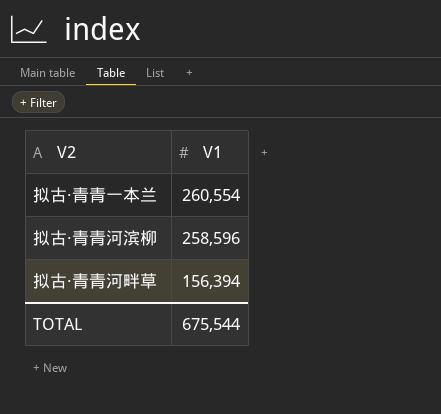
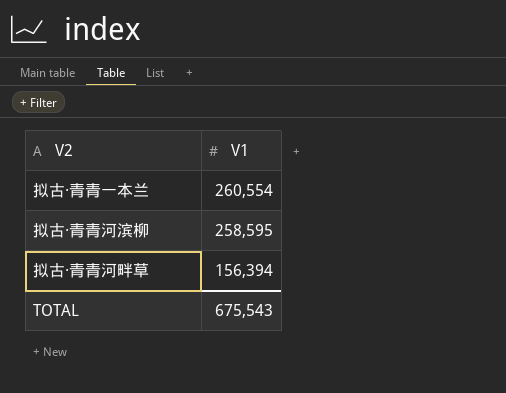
拟古·青青河滨柳 | V1: 258,596 -> 258,595
TOTAL | V1: 675,544 -> 675,543

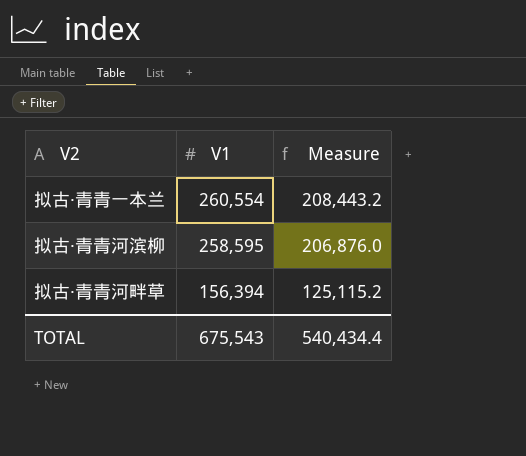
column Measure | formula: none -> [V1] * 0.8

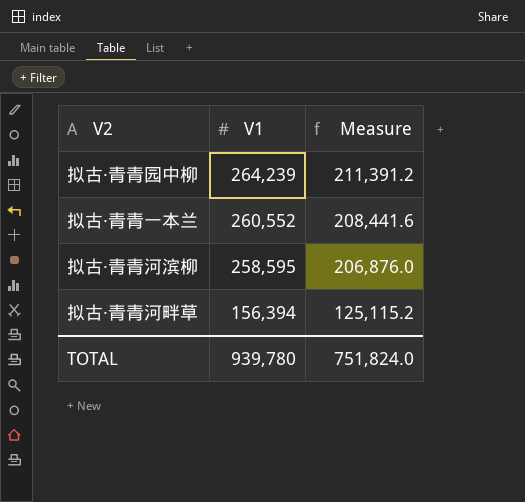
row 拟古·青青园中柳: none -> 264,239 | 211,391.2
拟古·青青一本兰 | V1: 260,554 -> 260,552
拟古·青青一本兰 | Measure: 208,443.2 -> 208,441.6
TOTAL | V1: 675,543 -> 939,780
TOTAL | Measure: 540,434.4 -> 751,824.0

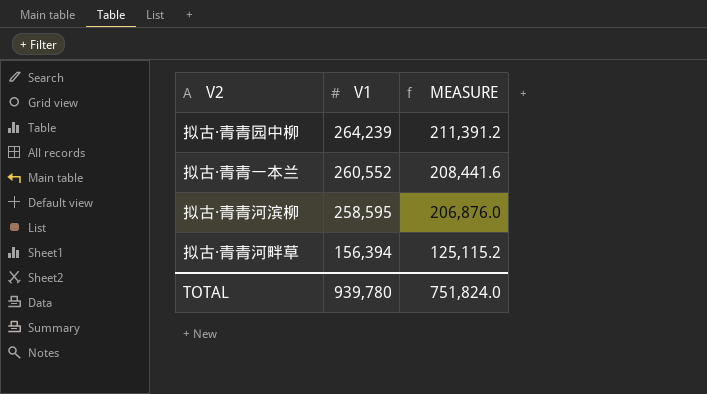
column name: Measure -> MEASURE

